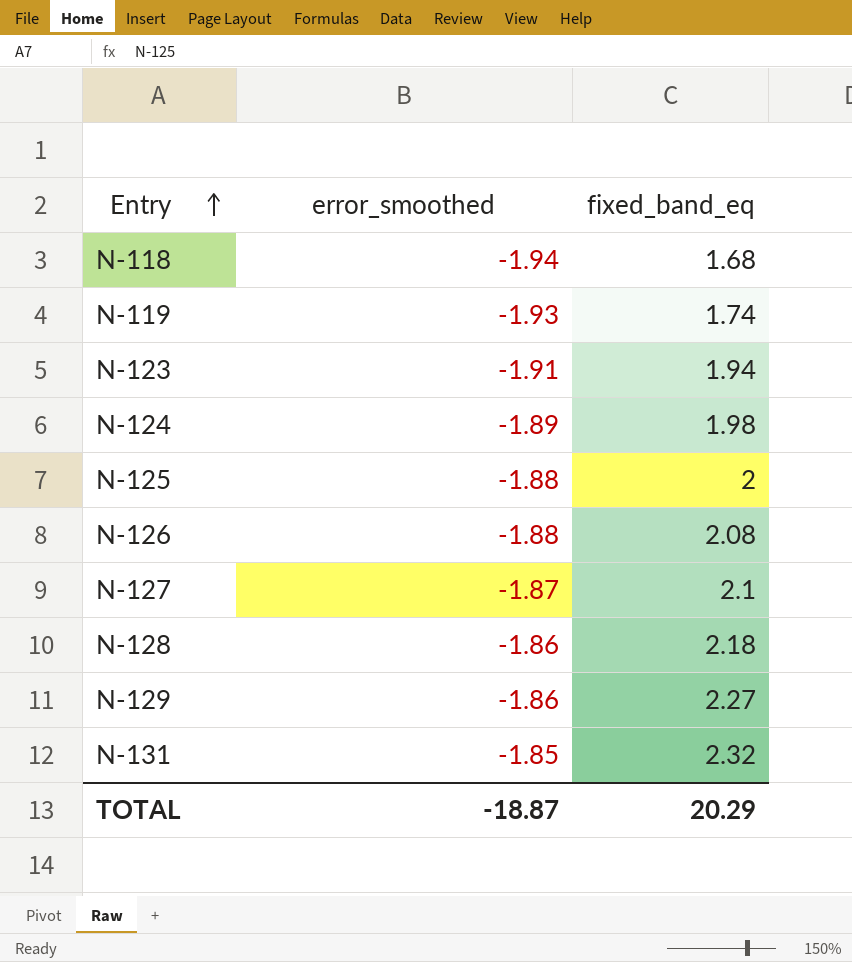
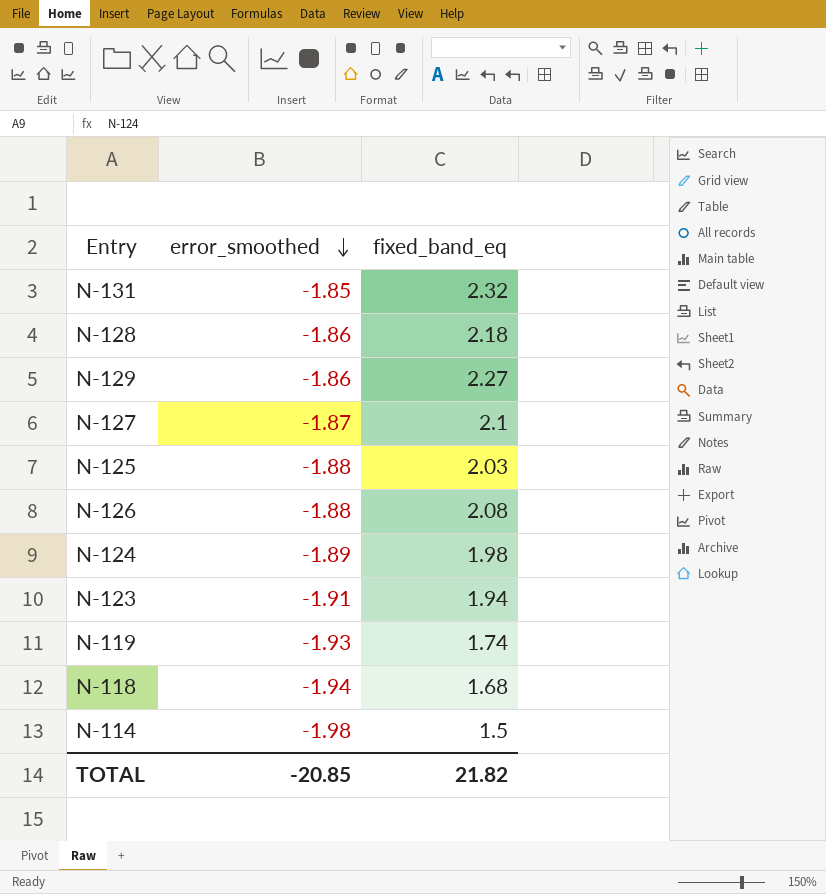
row order: Entry ascending -> error_smoothed descending
N-125 | fixed_band_eq: 2 -> 2.03
row N-114: none -> -1.98 | 1.5
TOTAL | error_smoothed: -18.87 -> -20.85
TOTAL | fixed_band_eq: 20.29 -> 21.82

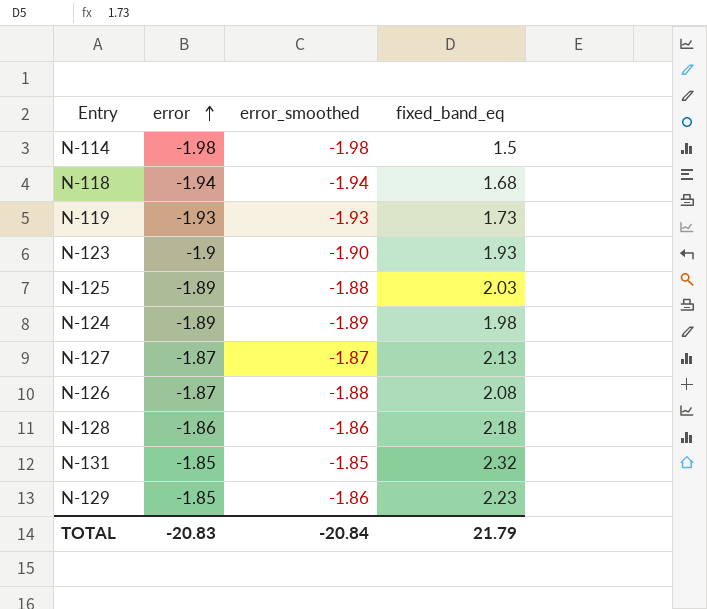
row order: error_smoothed descending -> error ascending
column error | position: none -> 2
N-119 | fixed_band_eq: 1.74 -> 1.73
N-123 | error_smoothed: -1.91 -> -1.90
N-123 | fixed_band_eq: 1.94 -> 1.93
N-127 | fixed_band_eq: 2.1 -> 2.13
N-129 | fixed_band_eq: 2.27 -> 2.23
TOTAL | error_smoothed: -20.85 -> -20.84
TOTAL | fixed_band_eq: 21.82 -> 21.79

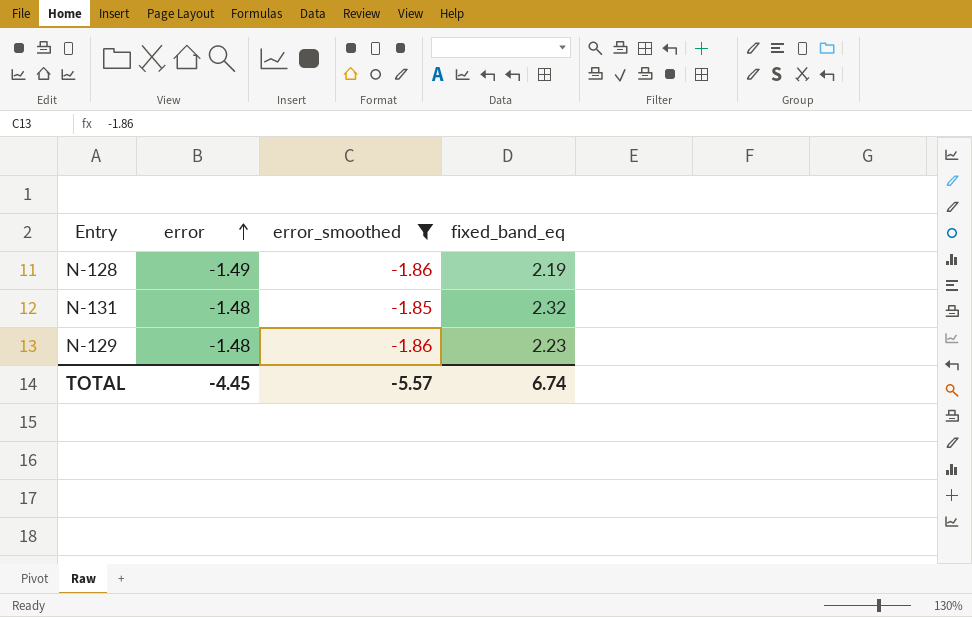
filter: none -> error_smoothed >= -1.86
N-128 | error: -1.86 -> -1.49
N-128 | fixed_band_eq: 2.18 -> 2.19
N-131 | error: -1.85 -> -1.48
N-129 | error: -1.85 -> -1.48
TOTAL | error: -20.83 -> -4.45
TOTAL | error_smoothed: -20.84 -> -5.57
TOTAL | fixed_band_eq: 21.79 -> 6.74

